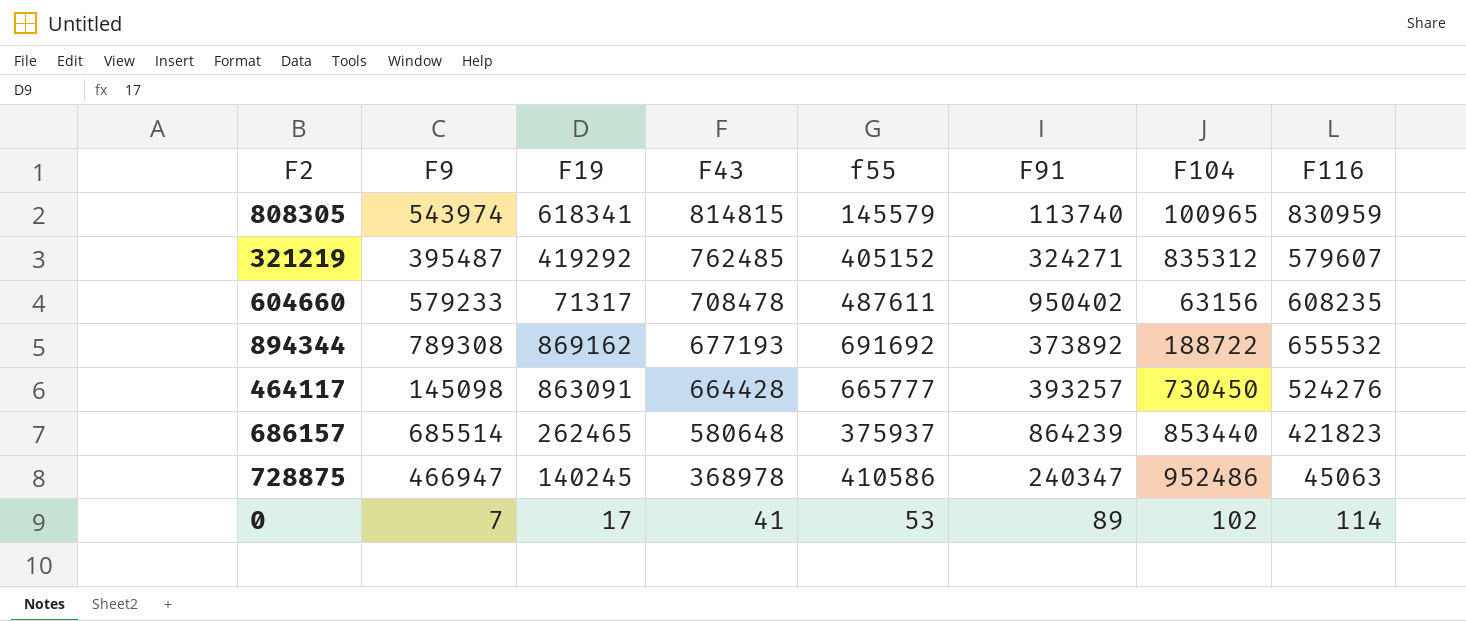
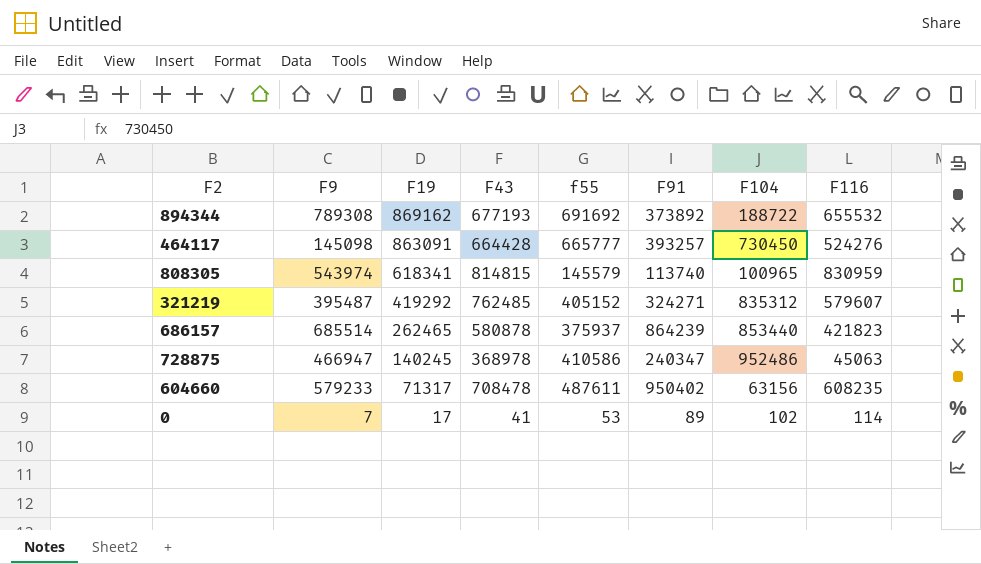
row order: F43 descending -> F19 descending
686157 | F43: 580648 -> 580878

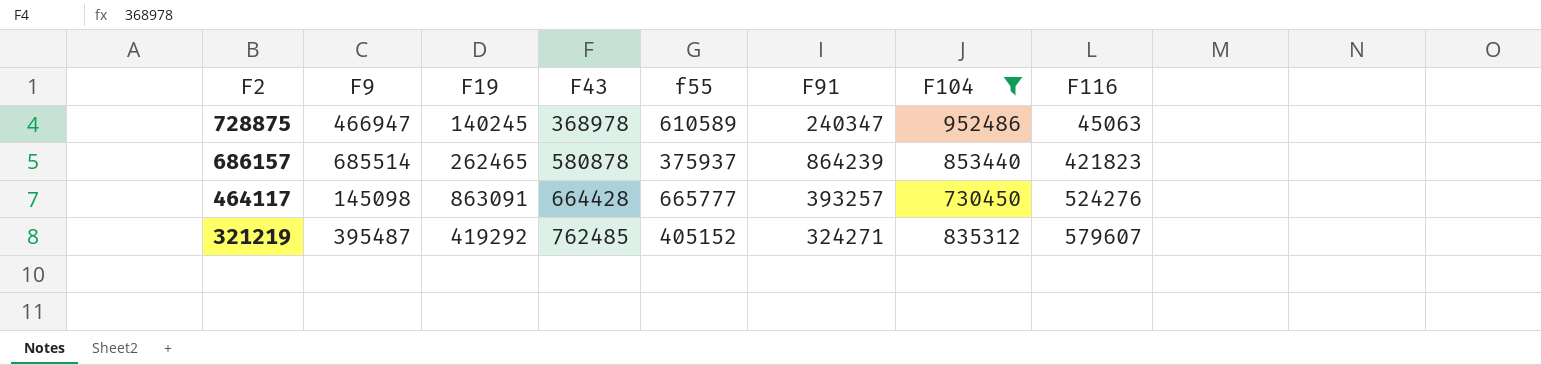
filter: none -> F104 >= 730450
row order: F19 descending -> F2 descending
728875 | f55: 410586 -> 610589

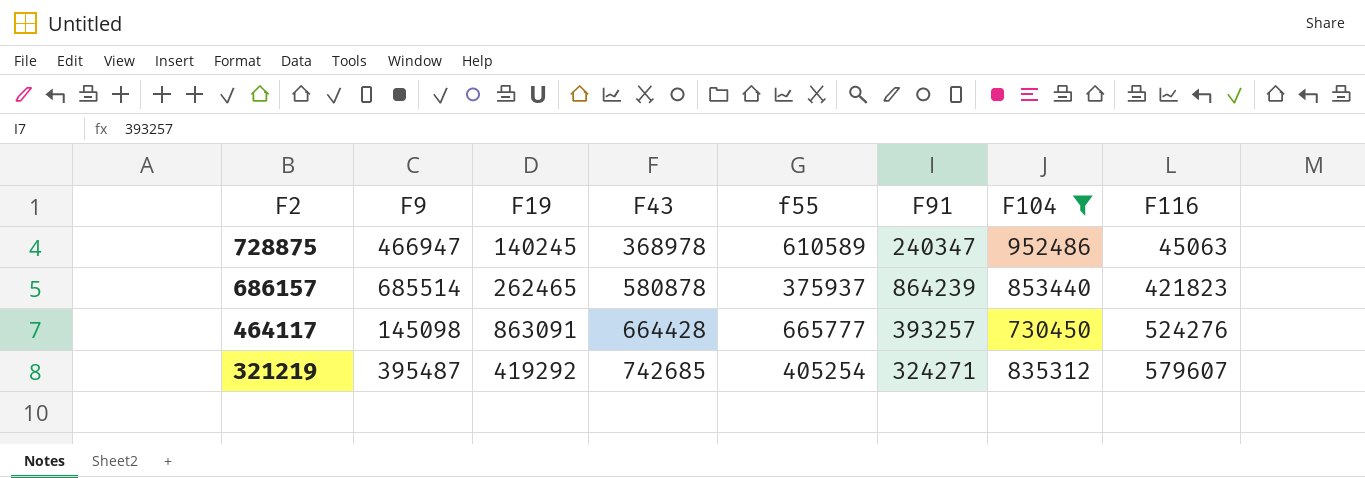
321219 | F43: 762485 -> 742685
321219 | f55: 405152 -> 405254

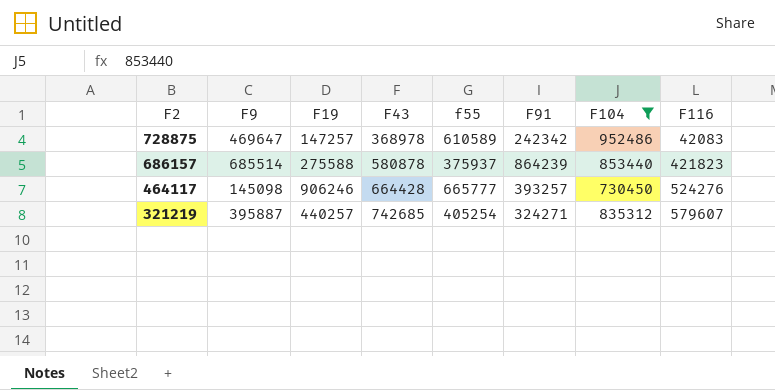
728875 | F9: 466947 -> 469647
728875 | F19: 140245 -> 147257
728875 | F91: 240347 -> 242342
728875 | F116: 45063 -> 42083
686157 | F19: 262465 -> 275588
464117 | F19: 863091 -> 906246
321219 | F9: 395487 -> 395887
321219 | F19: 419292 -> 440257

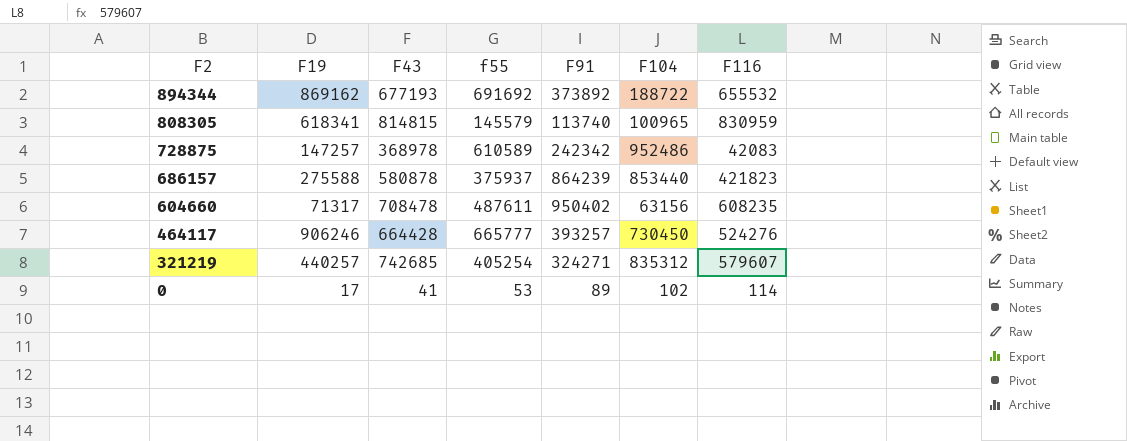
filter: F104 >= 730450 -> none
column F9 | position: 2 -> none

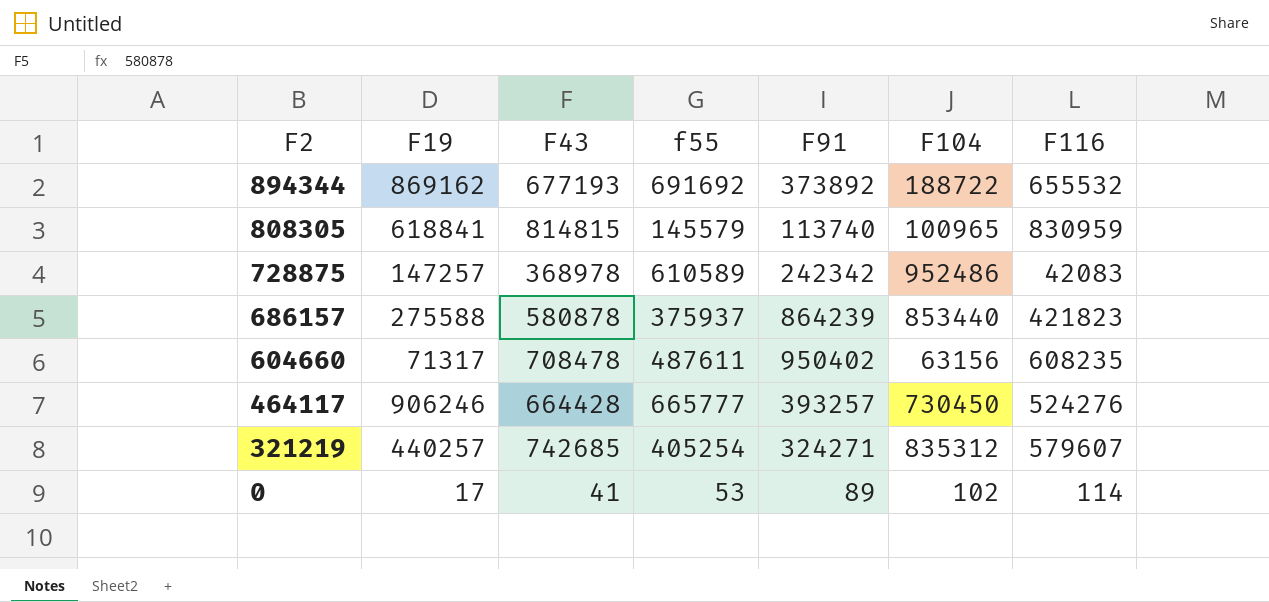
808305 | F19: 618341 -> 618841

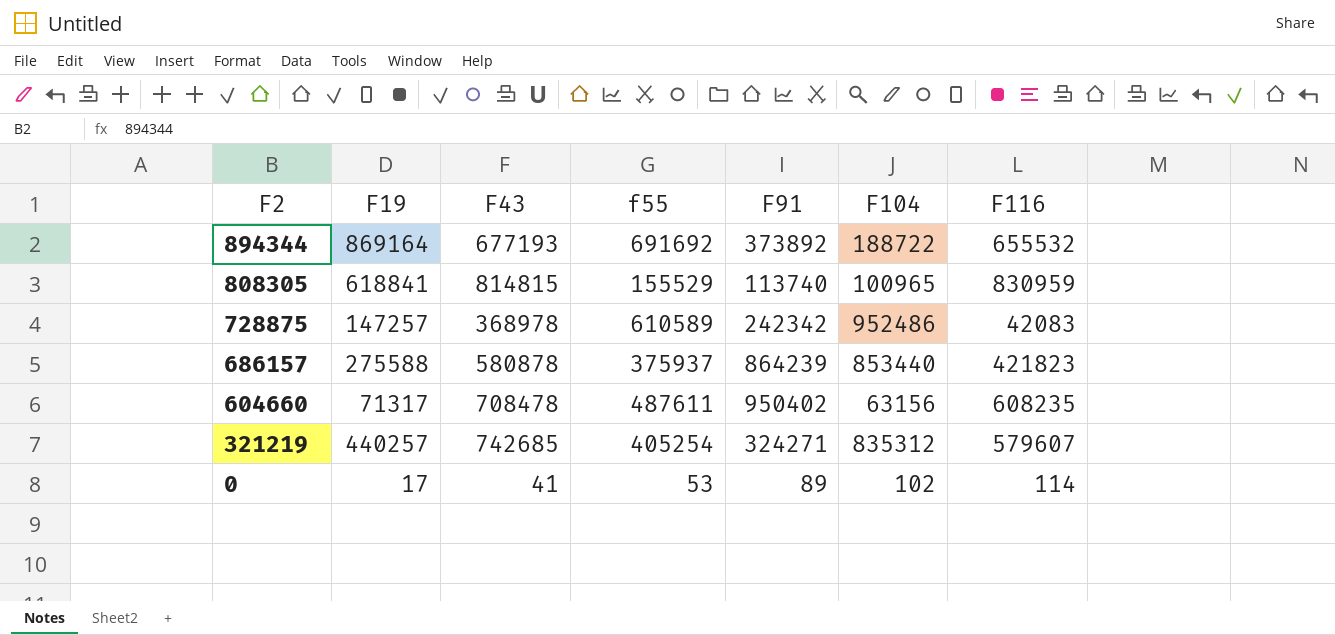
row 464117: 906246 | 664428 | 665777 | 393257 | 730450 | 524276 -> none
894344 | F19: 869162 -> 869164
808305 | f55: 145579 -> 155529

